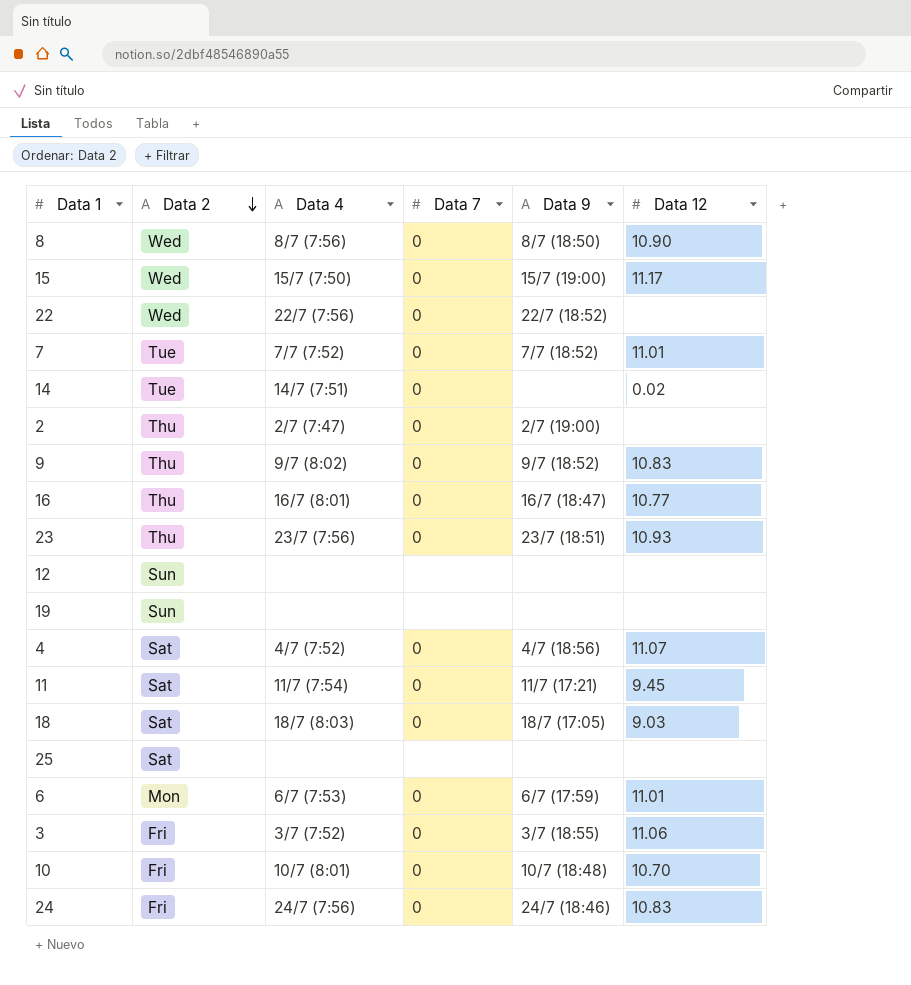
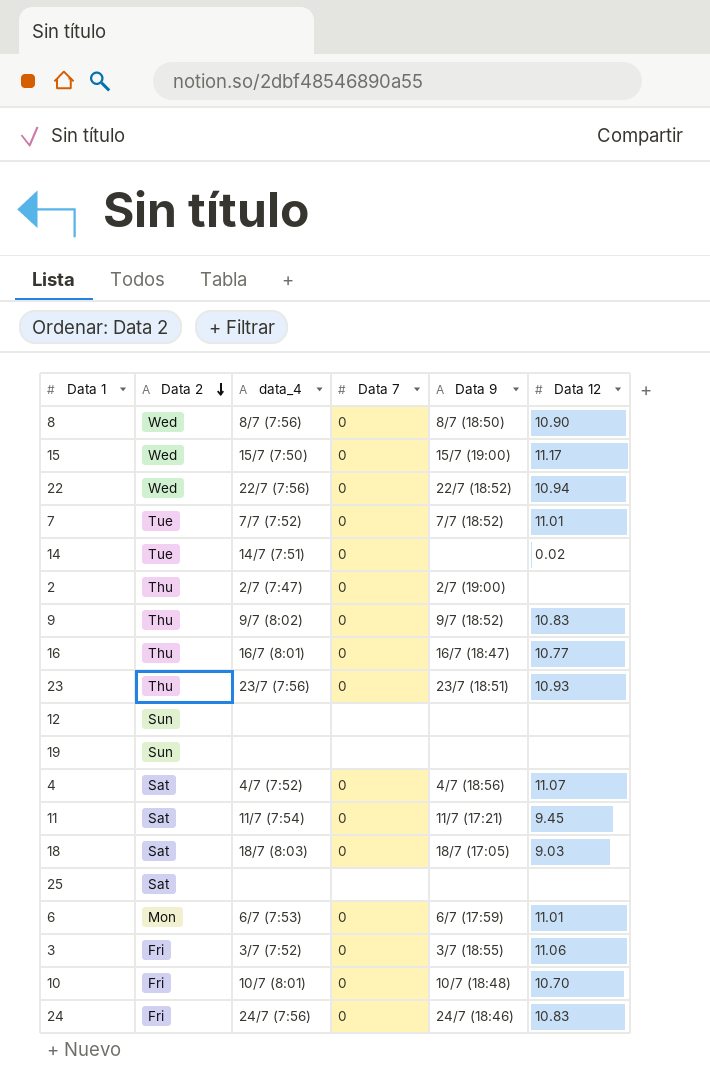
column name: Data 4 -> data_4
22 | Data 12: none -> 10.94

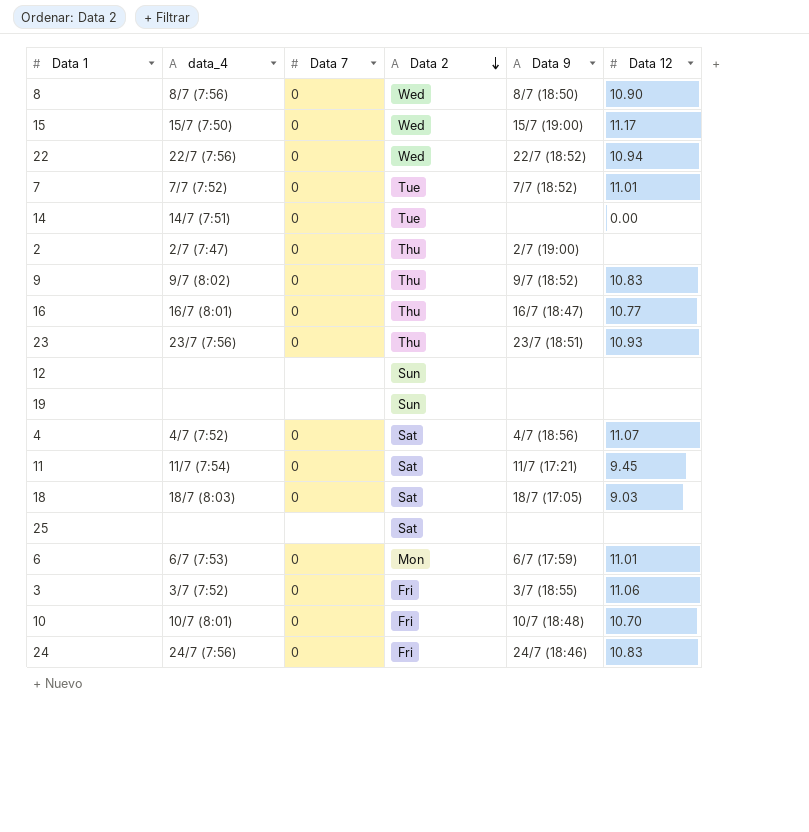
column Data 2 | position: 2 -> 4
14 | Data 12: 0.02 -> 0.00

